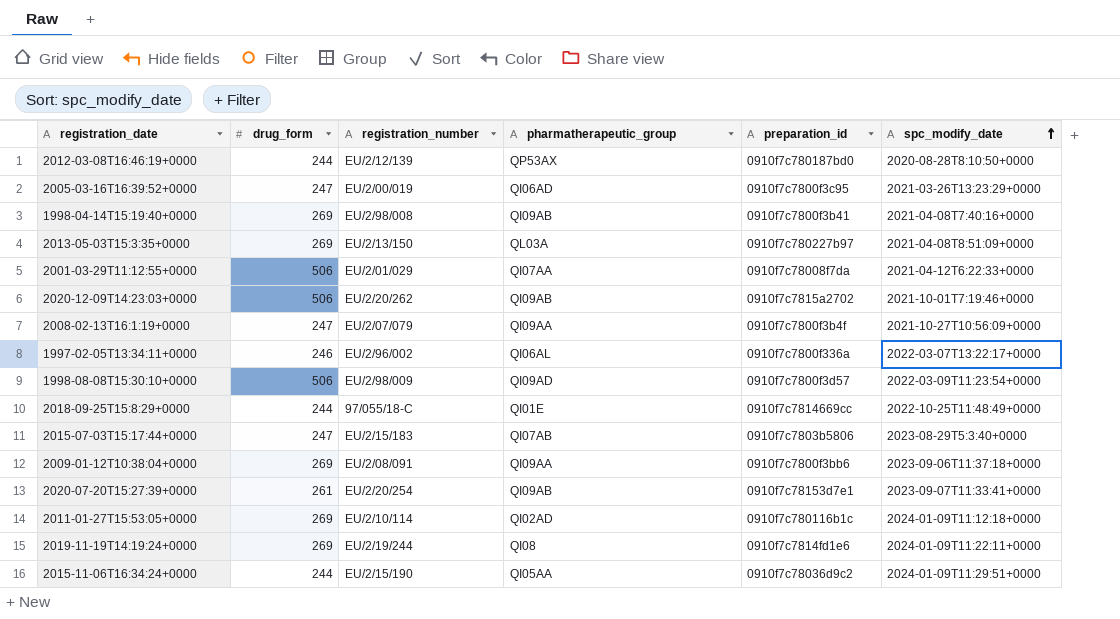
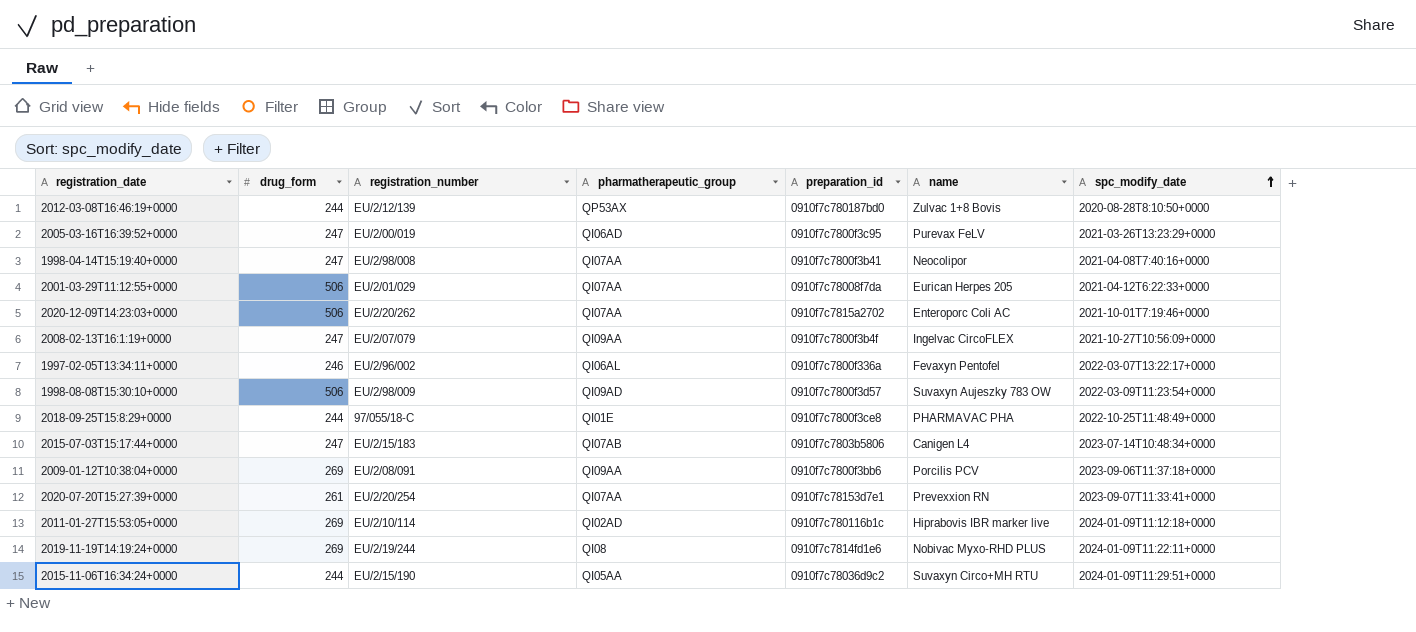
column name | position: none -> 6
row 2013-05-03T15:3:35+0000: 269 | EU/2/13/150 | QL03A | 0910f7c780227b97 | 2021-04-08T8:51:09+0000 -> none
1998-04-14T15:19:40+0000 | drug_form: 269 -> 247
1998-04-14T15:19:40+0000 | pharmatherapeutic_group: QI09AB -> QI07AA
2020-12-09T14:23:03+0000 | pharmatherapeutic_group: QI09AB -> QI07AA
2018-09-25T15:8:29+0000 | preparation_id: 0910f7c7814669cc -> 0910f7c7800f3ce8
2015-07-03T15:17:44+0000 | spc_modify_date: 2023-08-29T5:3:40+0000 -> 2023-07-14T10:48:34+0000
2020-07-20T15:27:39+0000 | pharmatherapeutic_group: QI09AB -> QI07AA

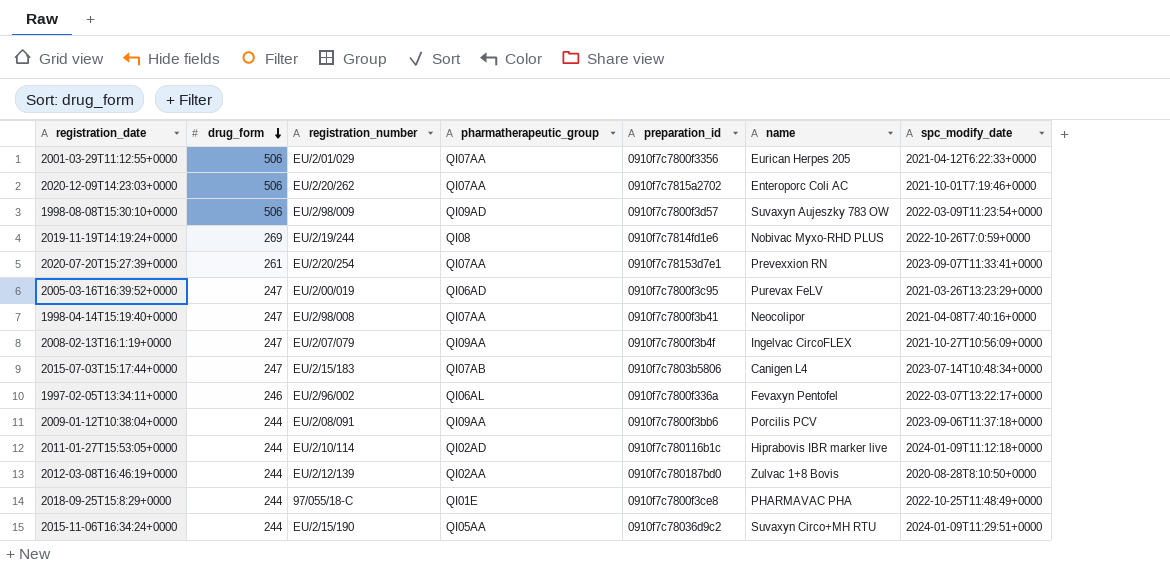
row order: spc_modify_date ascending -> drug_form descending
2001-03-29T11:12:55+0000 | preparation_id: 0910f7c78008f7da -> 0910f7c7800f3356
2019-11-19T14:19:24+0000 | spc_modify_date: 2024-01-09T11:22:11+0000 -> 2022-10-26T7:0:59+0000
2009-01-12T10:38:04+0000 | drug_form: 269 -> 244
2011-01-27T15:53:05+0000 | drug_form: 269 -> 244
2012-03-08T16:46:19+0000 | pharmatherapeutic_group: QP53AX -> QI02AA

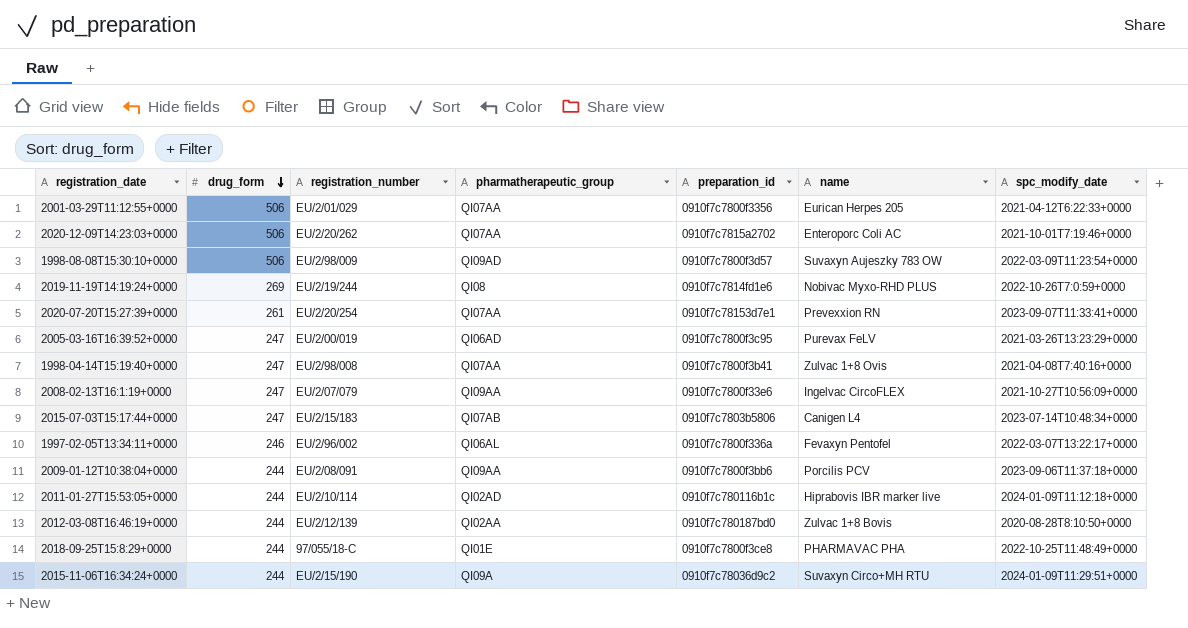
1998-04-14T15:19:40+0000 | name: Neocolipor -> Zulvac 1+8 Ovis
2008-02-13T16:1:19+0000 | preparation_id: 0910f7c7800f3b4f -> 0910f7c7800f33e6
2015-11-06T16:34:24+0000 | pharmatherapeutic_group: QI05AA -> QI09A

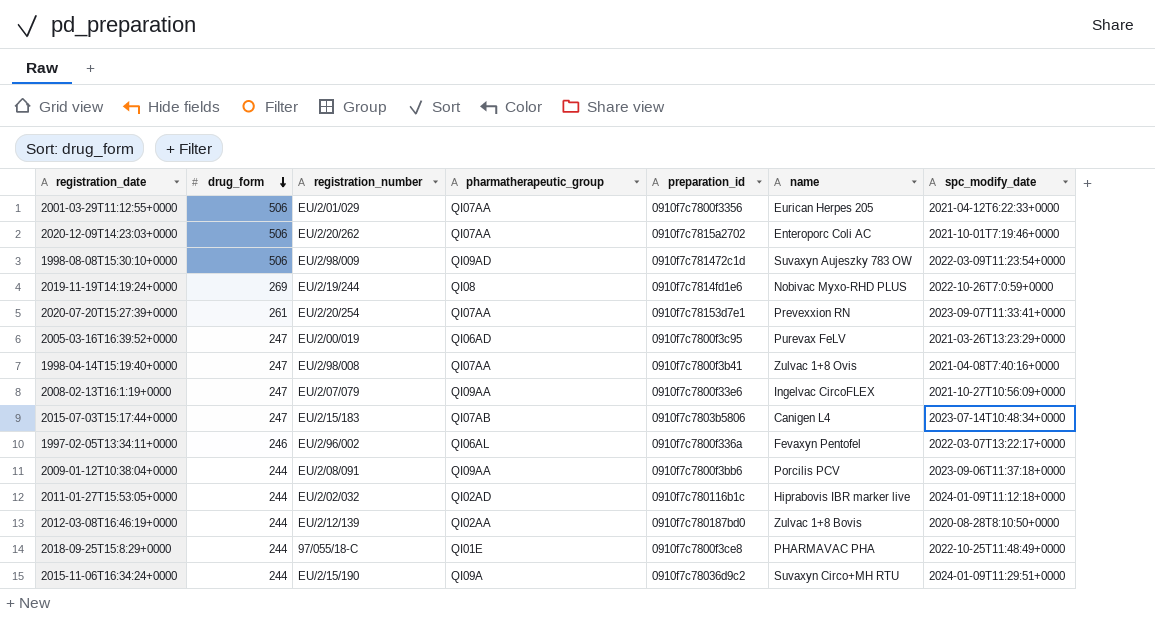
1998-08-08T15:30:10+0000 | preparation_id: 0910f7c7800f3d57 -> 0910f7c781472c1d
2011-01-27T15:53:05+0000 | registration_number: EU/2/10/114 -> EU/2/02/032

